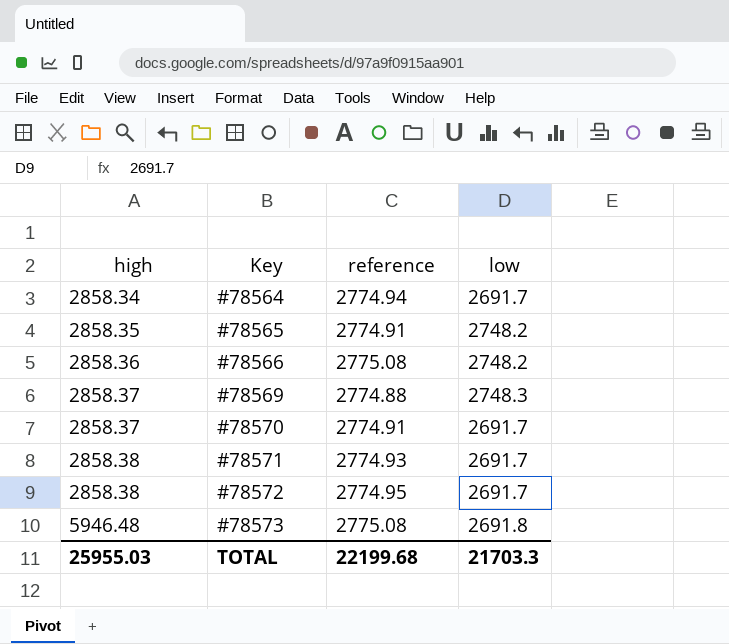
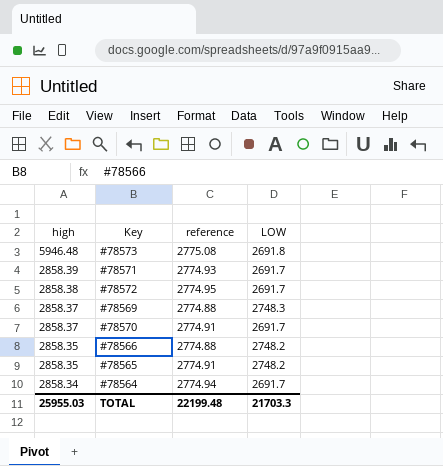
row order: high ascending -> high descending
column name: low -> LOW
#78571 | high: 2858.38 -> 2858.39
#78566 | high: 2858.36 -> 2858.35
#78566 | reference: 2775.08 -> 2774.88
TOTAL | reference: 22199.68 -> 22199.48

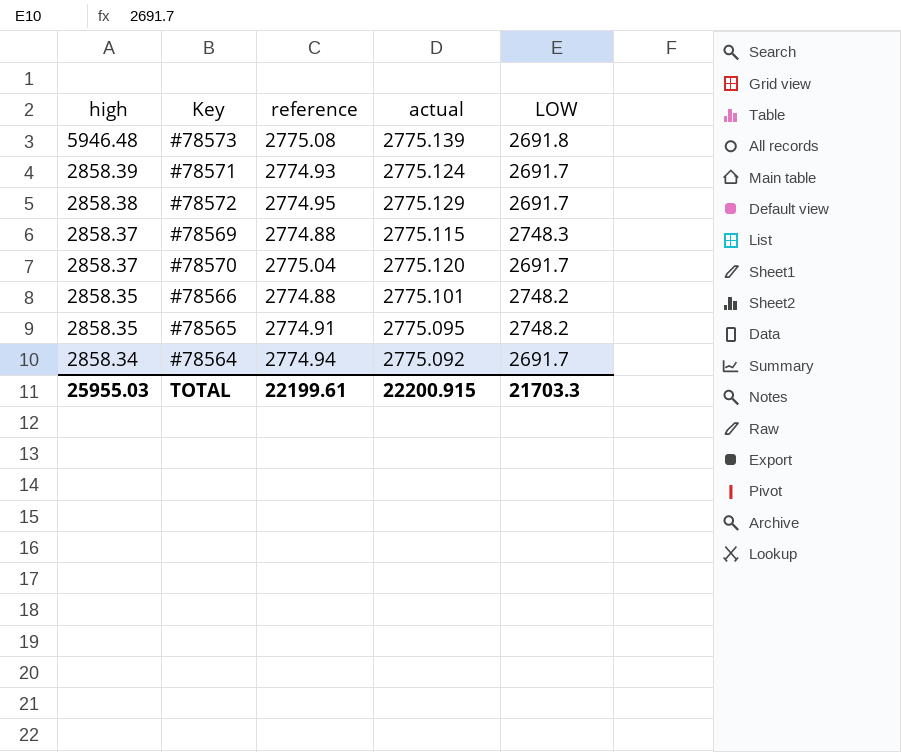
column actual | position: none -> 4
#78570 | reference: 2774.91 -> 2775.04
TOTAL | reference: 22199.48 -> 22199.61

